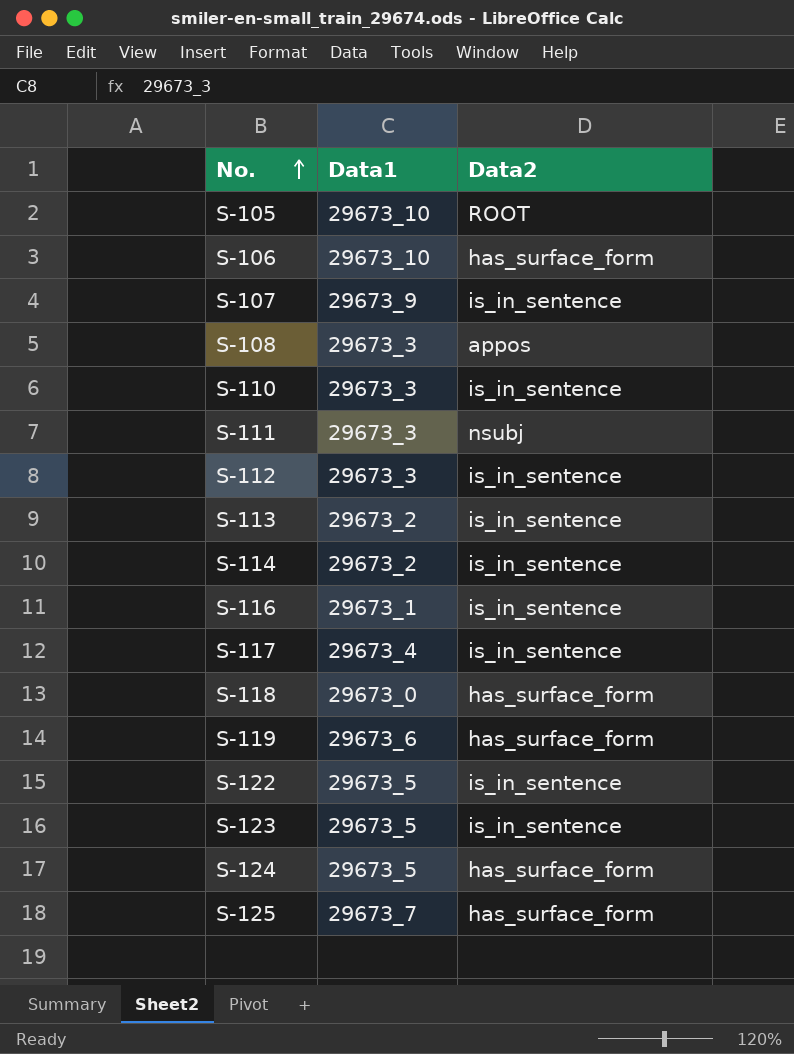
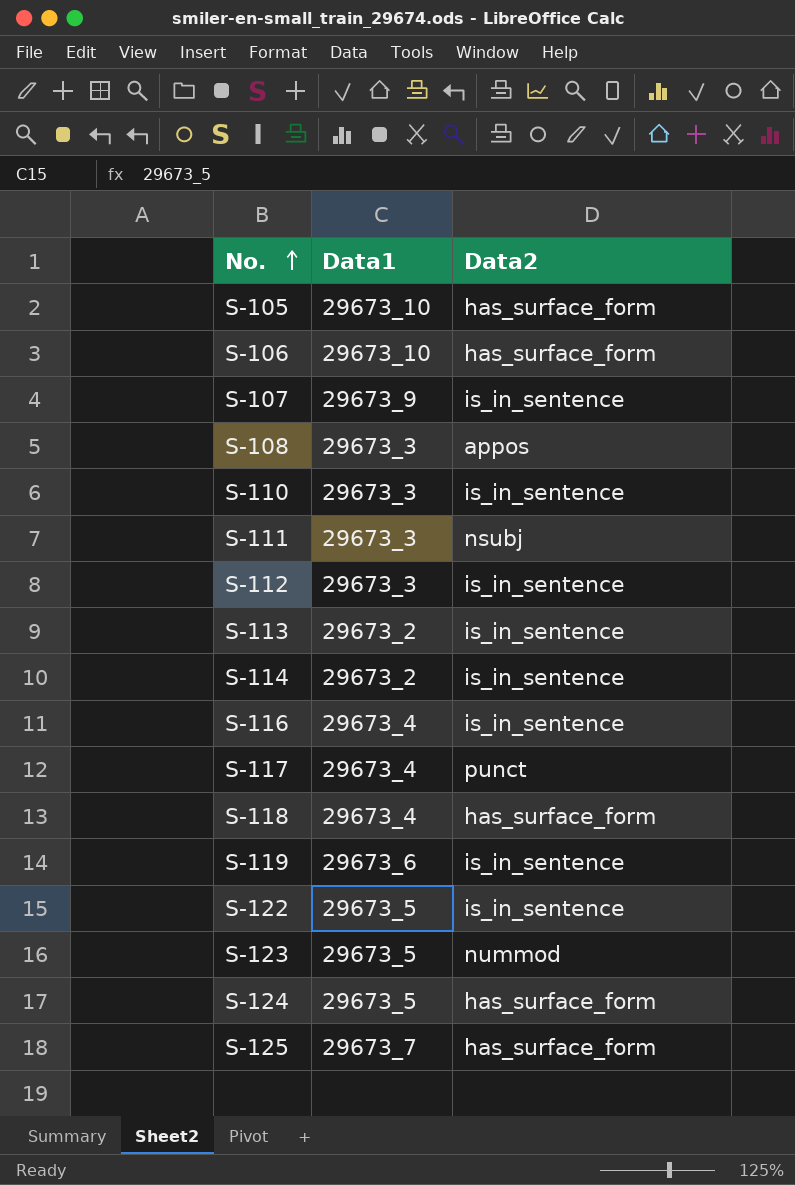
S-105 | Data2: ROOT -> has_surface_form
S-116 | Data1: 29673_1 -> 29673_4
S-117 | Data2: is_in_sentence -> punct
S-118 | Data1: 29673_0 -> 29673_4
S-119 | Data2: has_surface_form -> is_in_sentence
S-123 | Data2: is_in_sentence -> nummod

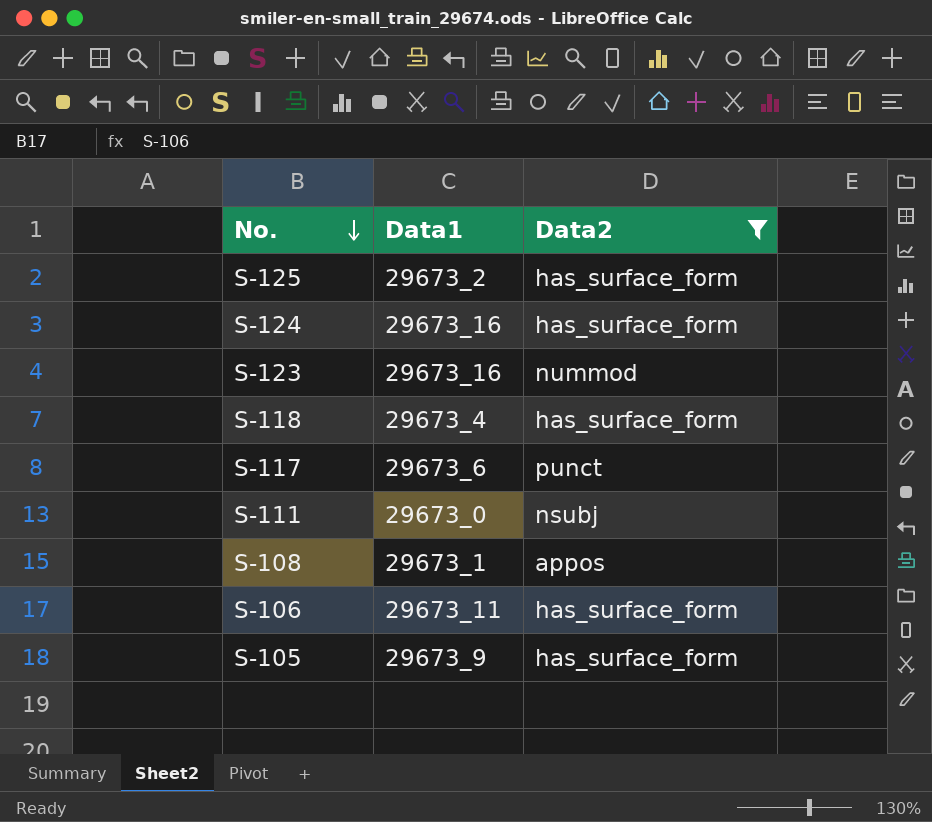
filter: none -> Data2 != is_in_sentence
row order: No. ascending -> No. descending
S-125 | Data1: 29673_7 -> 29673_2
S-124 | Data1: 29673_5 -> 29673_16
S-123 | Data1: 29673_5 -> 29673_16
S-117 | Data1: 29673_4 -> 29673_6
S-111 | Data1: 29673_3 -> 29673_0
S-108 | Data1: 29673_3 -> 29673_1
S-106 | Data1: 29673_10 -> 29673_11
S-105 | Data1: 29673_10 -> 29673_9

